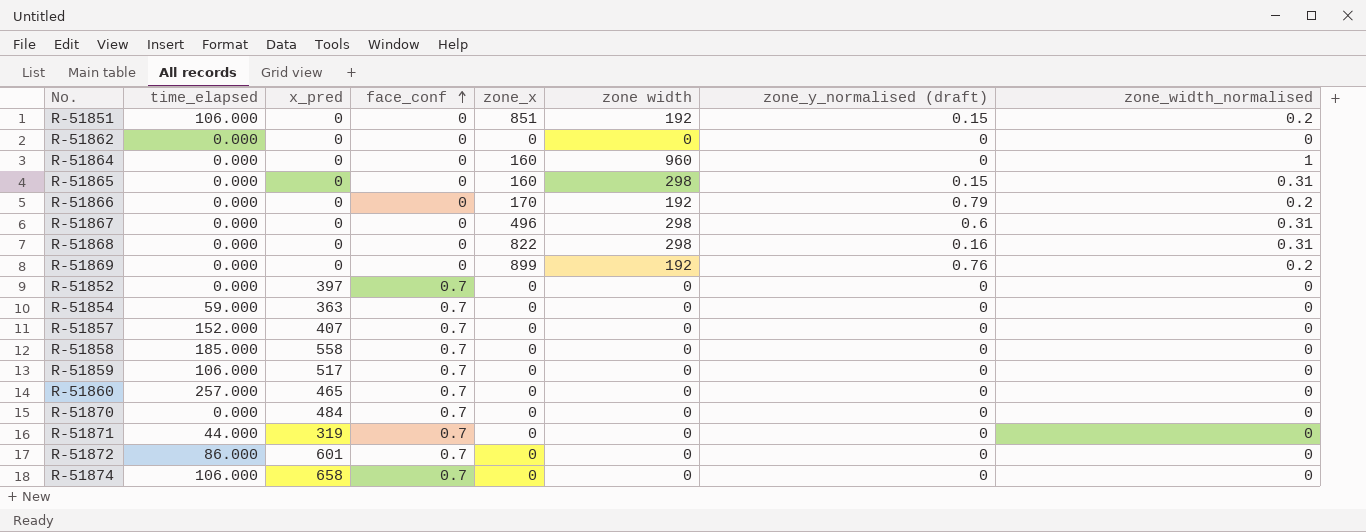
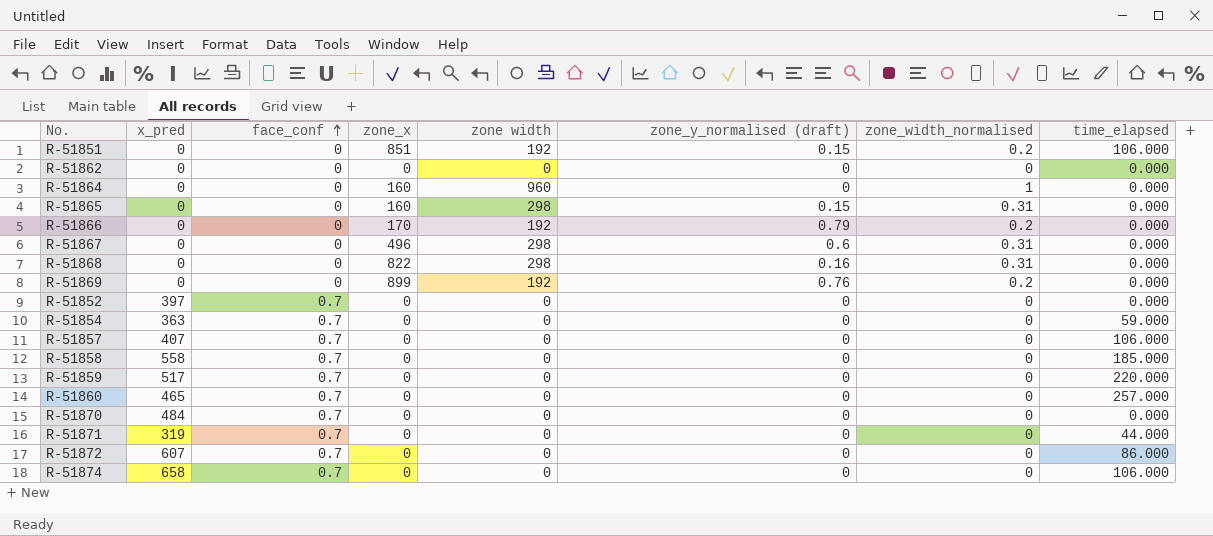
column time_elapsed | position: 2 -> 8
R-51857 | time_elapsed: 152.000 -> 106.000
R-51859 | time_elapsed: 106.000 -> 220.000
R-51872 | x_pred: 601 -> 607

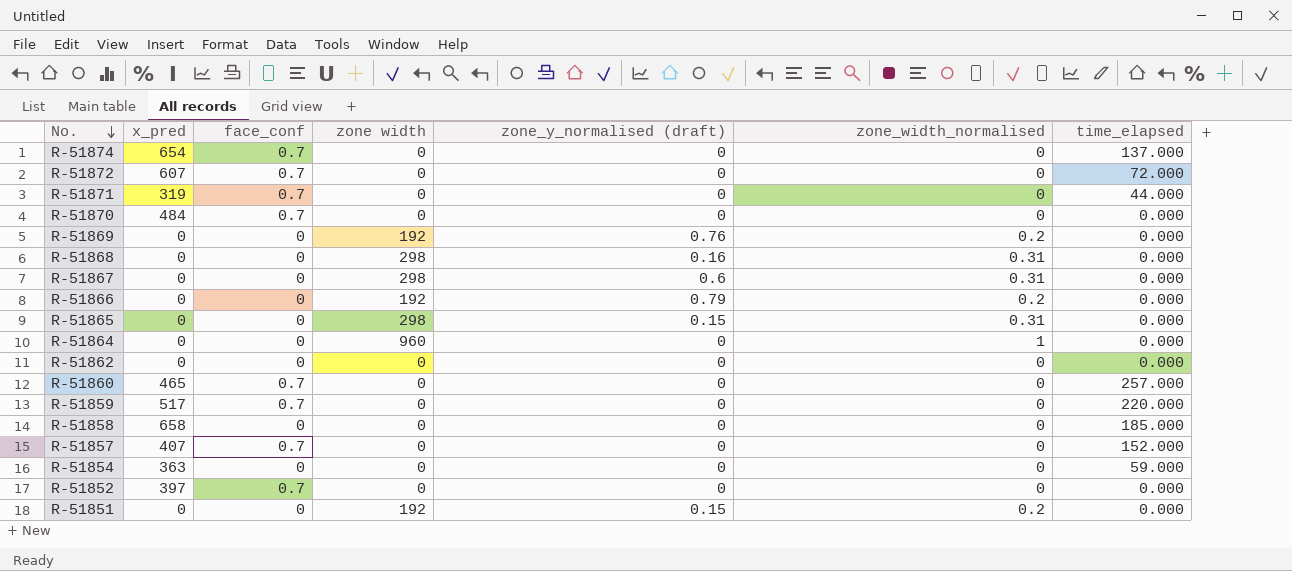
row order: face_conf ascending -> No. descending
column zone_x | position: 4 -> none
R-51874 | x_pred: 658 -> 654
R-51874 | time_elapsed: 106.000 -> 137.000
R-51872 | time_elapsed: 86.000 -> 72.000
R-51858 | x_pred: 558 -> 658
R-51858 | face_conf: 0.7 -> 0
R-51857 | time_elapsed: 106.000 -> 152.000
R-51854 | face_conf: 0.7 -> 0
R-51851 | time_elapsed: 106.000 -> 0.000

